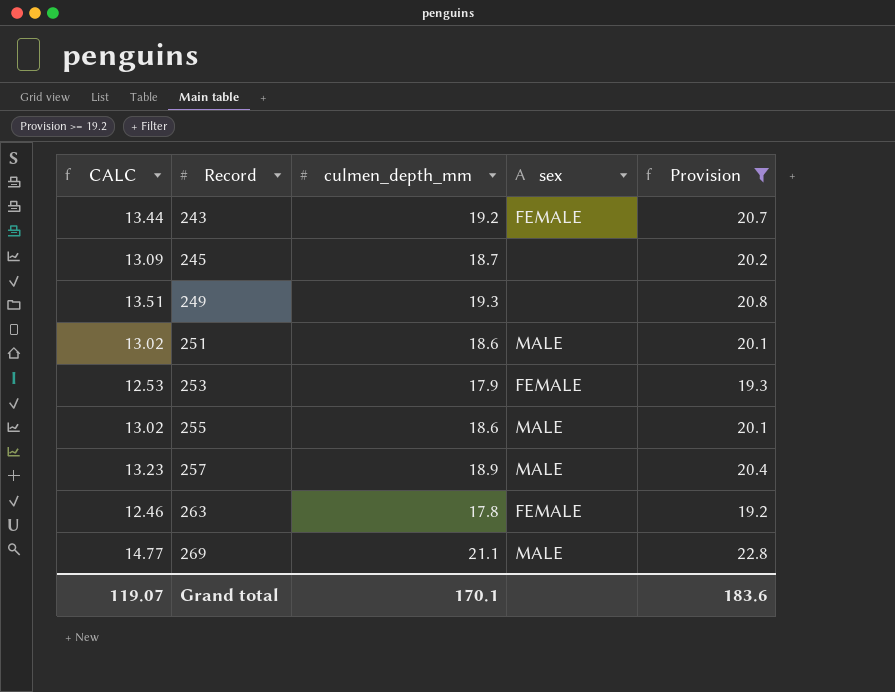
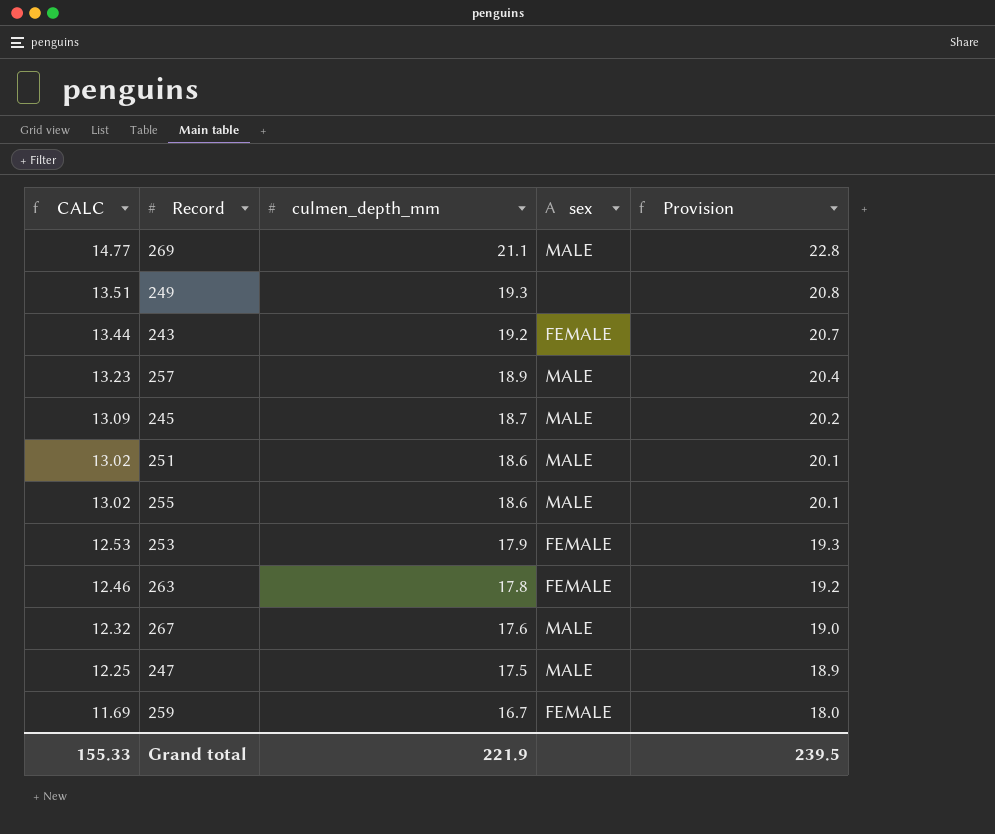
filter: Provision >= 19.2 -> none
row order: Record ascending -> CALC descending
245 | sex: none -> MALE
Grand total | CALC: 119.07 -> 155.33
Grand total | culmen_depth_mm: 170.1 -> 221.9
Grand total | Provision: 183.6 -> 239.5

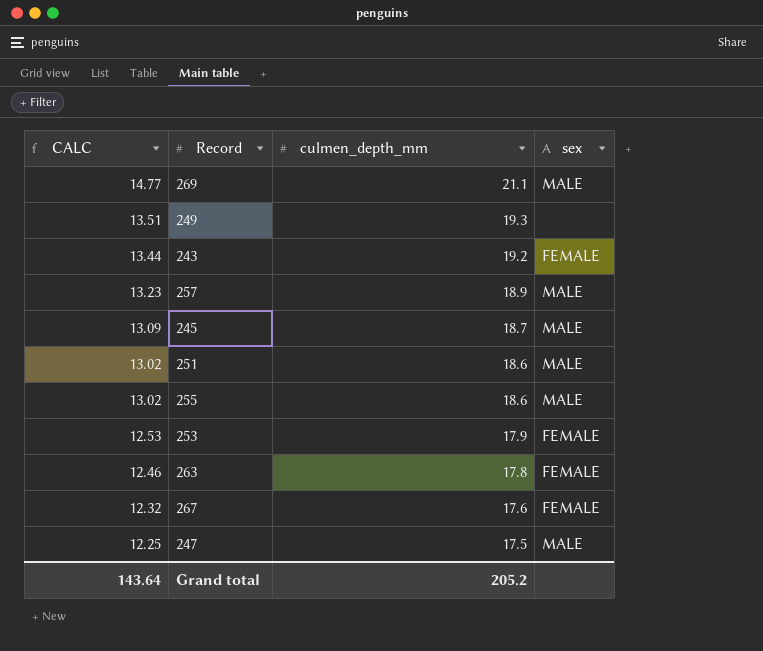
column Provision | formula: [culmen_depth_mm] * 1.08 -> none
row 259: 11.69 | 16.7 | FEMALE | 18.0 -> none
267 | sex: MALE -> FEMALE
Grand total | CALC: 155.33 -> 143.64
Grand total | culmen_depth_mm: 221.9 -> 205.2

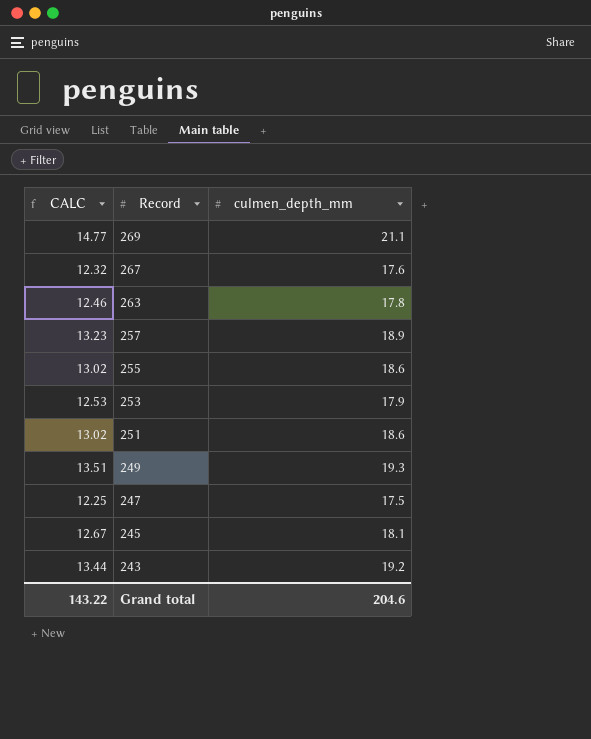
row order: CALC descending -> Record descending
column sex | position: 4 -> none
245 | CALC: 13.09 -> 12.67
245 | culmen_depth_mm: 18.7 -> 18.1
Grand total | CALC: 143.64 -> 143.22
Grand total | culmen_depth_mm: 205.2 -> 204.6

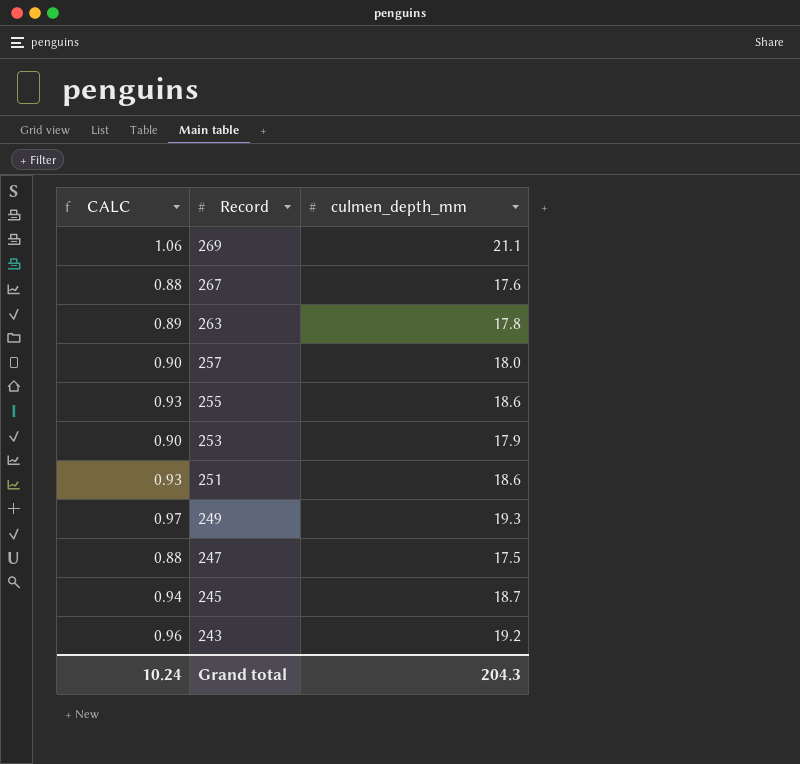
column CALC | formula: [culmen_depth_mm] * 0.7 -> [culmen_depth_mm] * 0.05
257 | culmen_depth_mm: 18.9 -> 18.0
245 | culmen_depth_mm: 18.1 -> 18.7
Grand total | CALC: 143.22 -> 10.24
Grand total | culmen_depth_mm: 204.6 -> 204.3

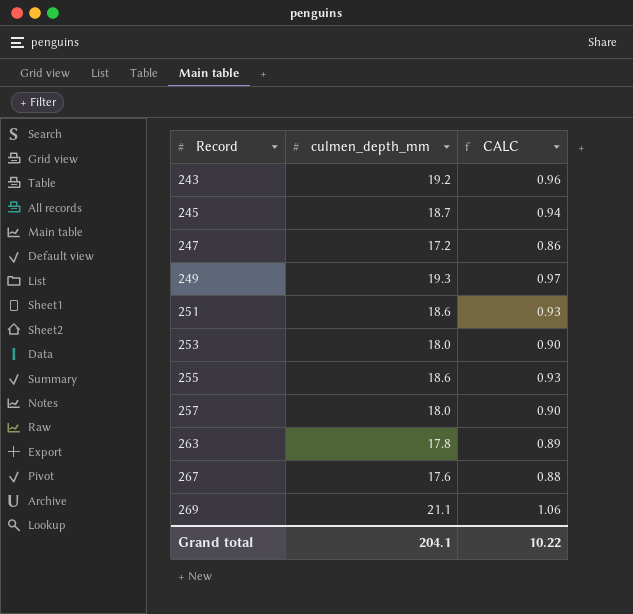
row order: Record descending -> Record ascending
column CALC | position: 1 -> 3
247 | culmen_depth_mm: 17.5 -> 17.2
247 | CALC: 0.88 -> 0.86
253 | culmen_depth_mm: 17.9 -> 18.0
Grand total | culmen_depth_mm: 204.3 -> 204.1
Grand total | CALC: 10.24 -> 10.22

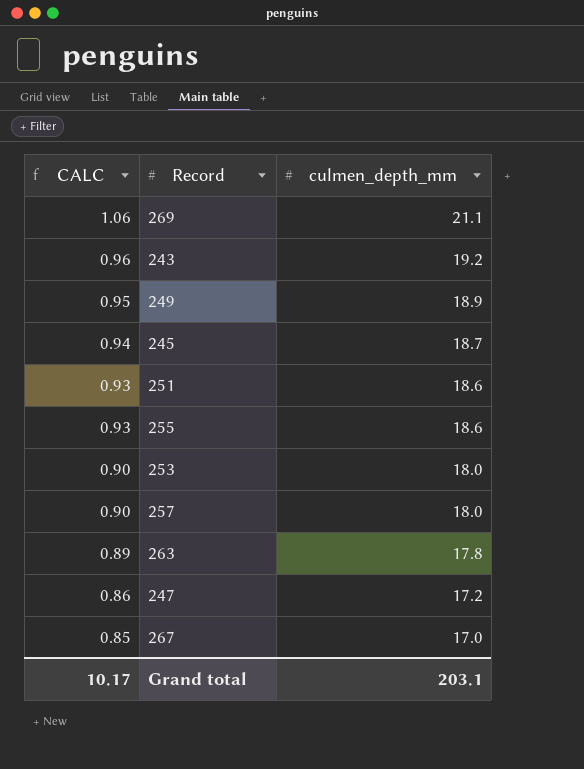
row order: Record ascending -> CALC descending
column CALC | position: 3 -> 1
249 | CALC: 0.97 -> 0.95
249 | culmen_depth_mm: 19.3 -> 18.9
267 | CALC: 0.88 -> 0.85
267 | culmen_depth_mm: 17.6 -> 17.0
Grand total | CALC: 10.22 -> 10.17
Grand total | culmen_depth_mm: 204.1 -> 203.1

